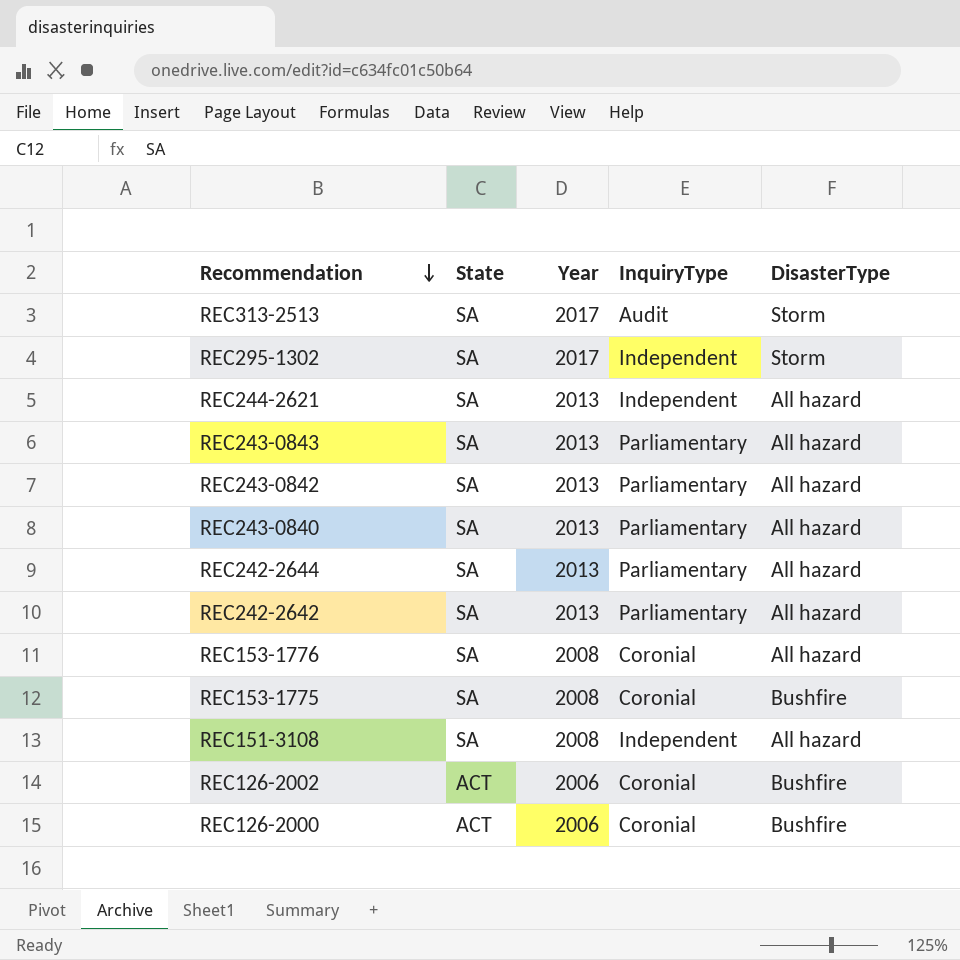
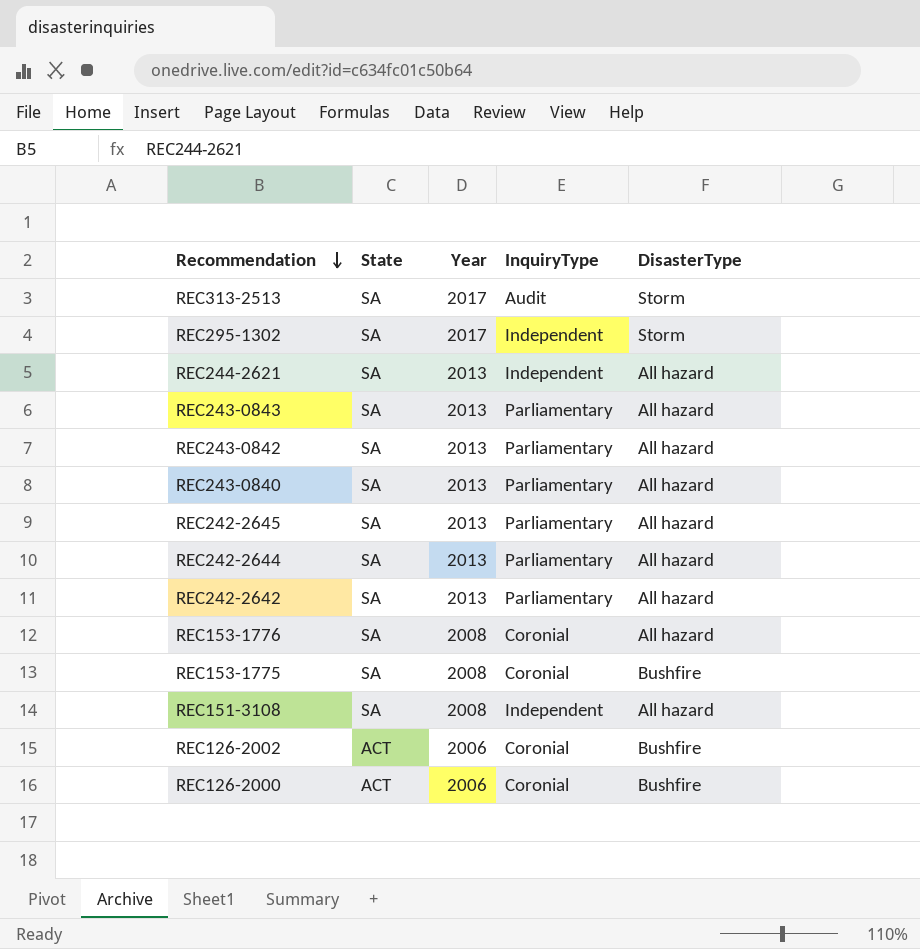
row REC242-2645: none -> SA | 2013 | Parliamentary | All hazard

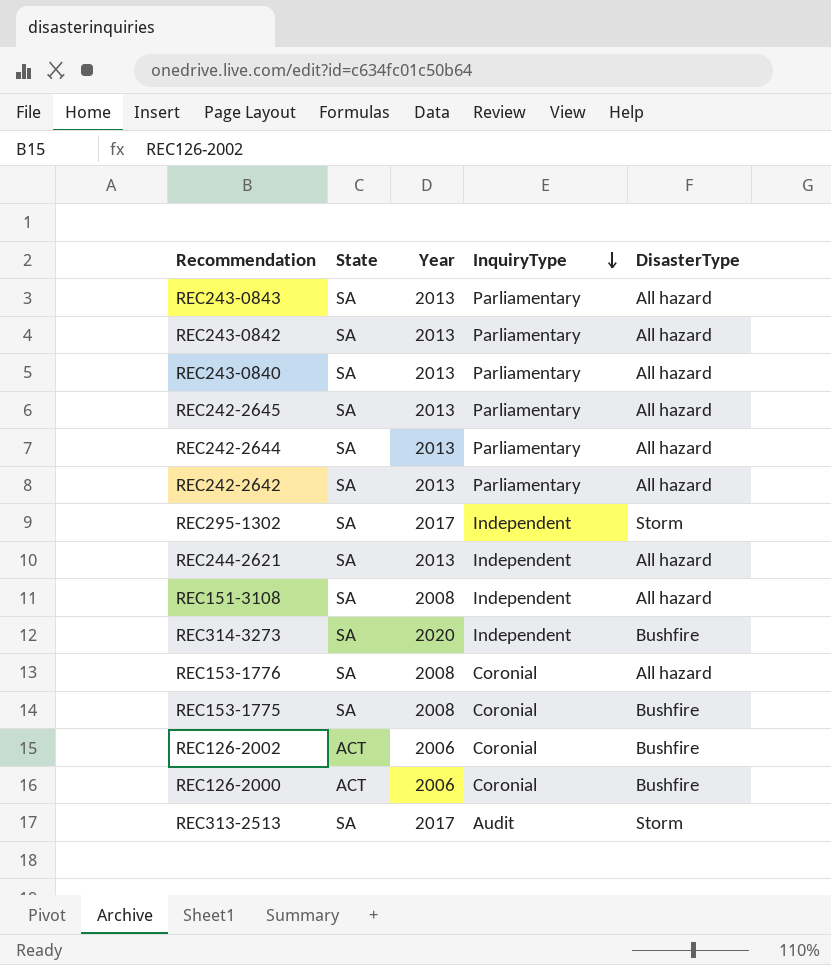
row order: Recommendation descending -> InquiryType descending
row REC314-3273: none -> SA | 2020 | Independent | Bushfire

